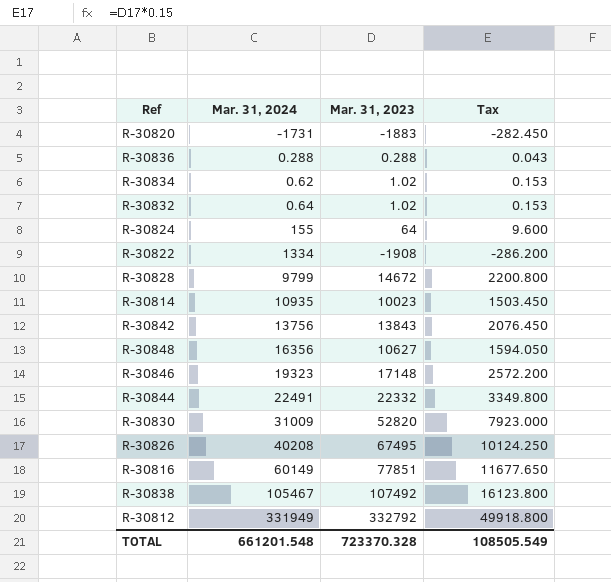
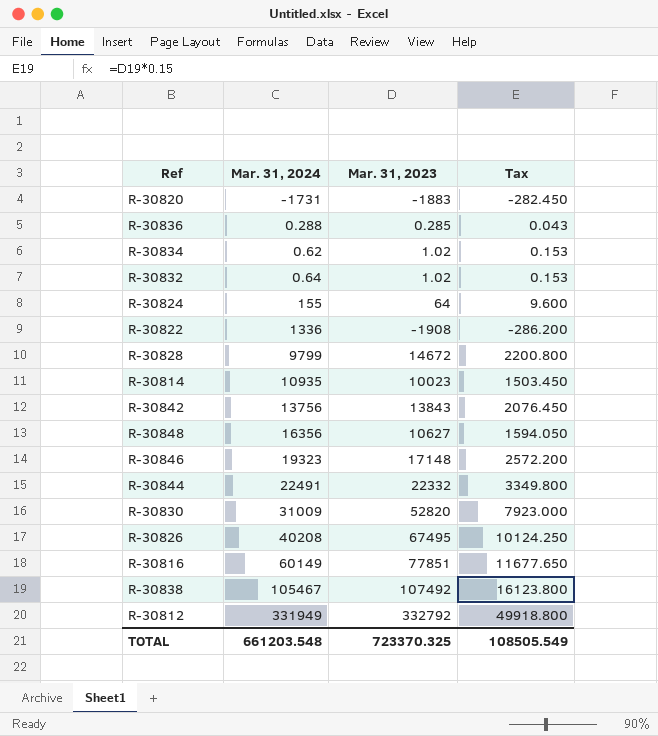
R-30836 | Mar. 31, 2023: 0.288 -> 0.285
R-30822 | Mar. 31, 2024: 1334 -> 1336
TOTAL | Mar. 31, 2024: 661201.548 -> 661203.548
TOTAL | Mar. 31, 2023: 723370.328 -> 723370.325

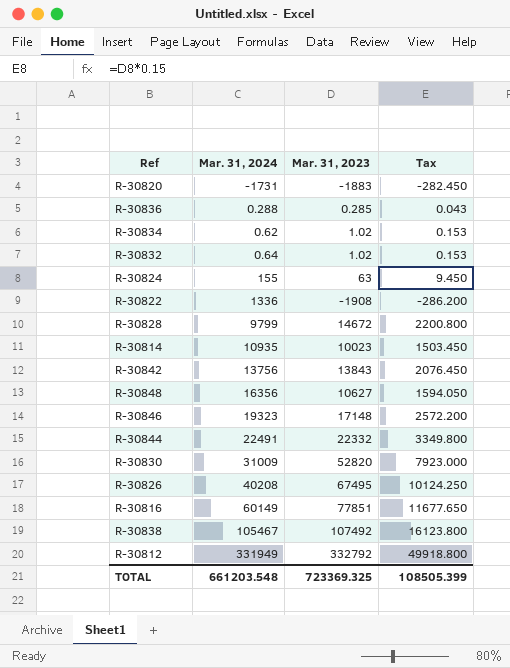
R-30824 | Mar. 31, 2023: 64 -> 63
R-30824 | Tax: 9.600 -> 9.450
TOTAL | Mar. 31, 2023: 723370.325 -> 723369.325
TOTAL | Tax: 108505.549 -> 108505.399

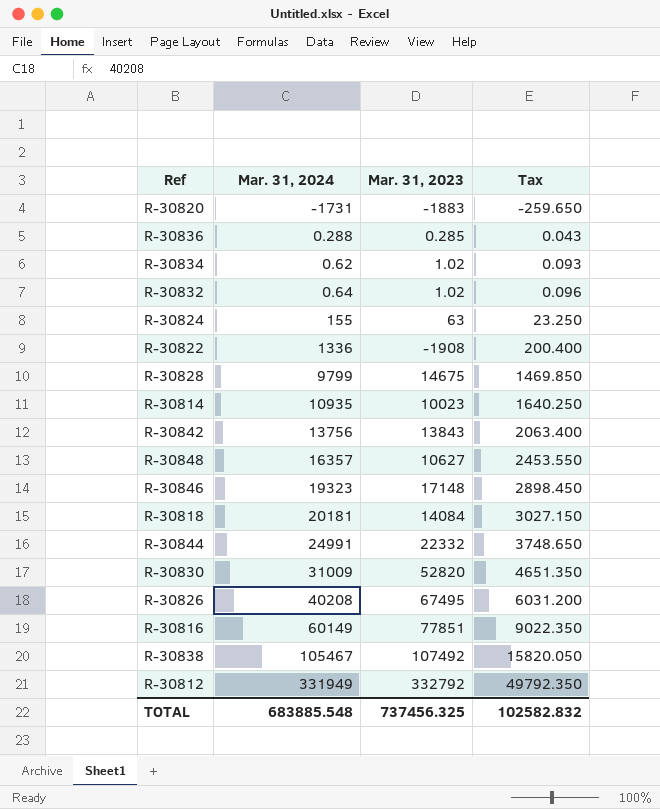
column Tax | formula: [Mar. 31, 2023] * 0.15 -> [Mar. 31, 2024] * 0.15
R-30828 | Mar. 31, 2023: 14672 -> 14675
R-30848 | Mar. 31, 2024: 16356 -> 16357
row R-30818: none -> 20181 | 14084 | 3027.150
R-30844 | Mar. 31, 2024: 22491 -> 24991
TOTAL | Mar. 31, 2024: 661203.548 -> 683885.548
TOTAL | Mar. 31, 2023: 723369.325 -> 737456.325
TOTAL | Tax: 108505.399 -> 102582.832

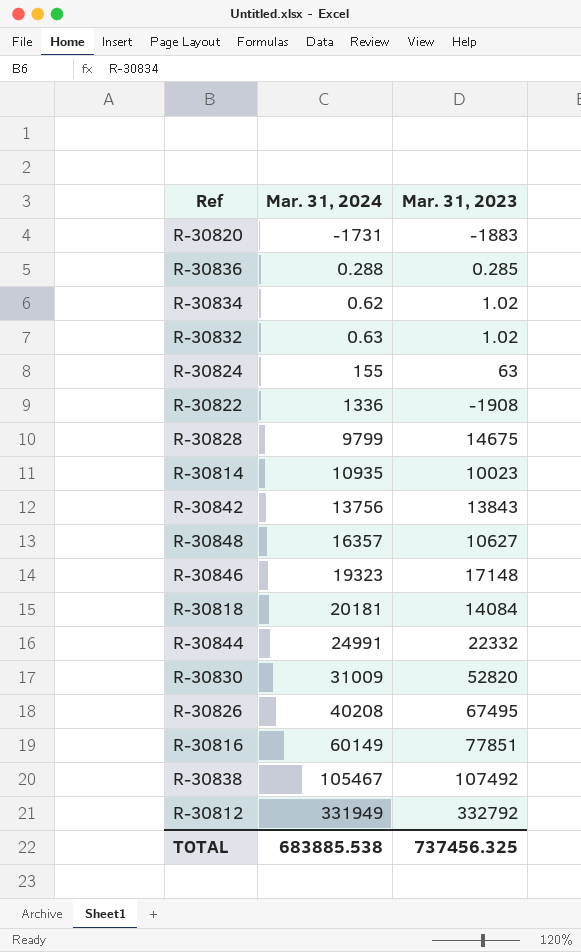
column Tax | formula: [Mar. 31, 2024] * 0.15 -> none
R-30832 | Mar. 31, 2024: 0.64 -> 0.63
TOTAL | Mar. 31, 2024: 683885.548 -> 683885.538

